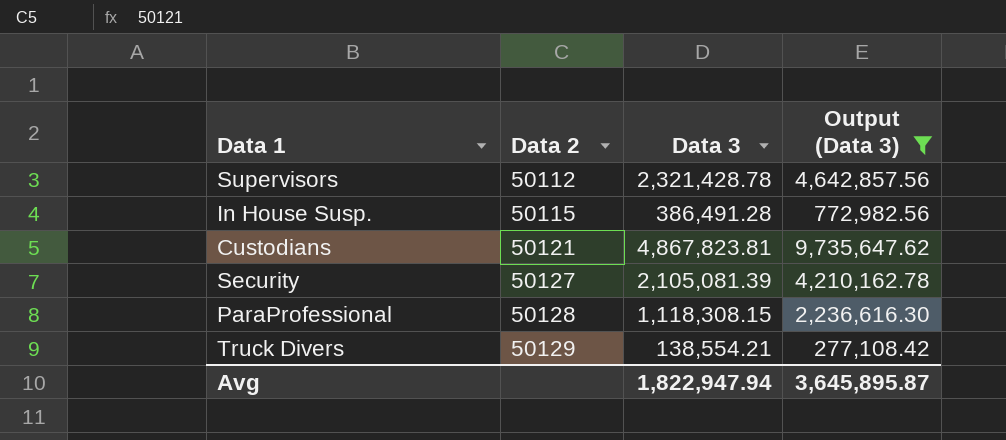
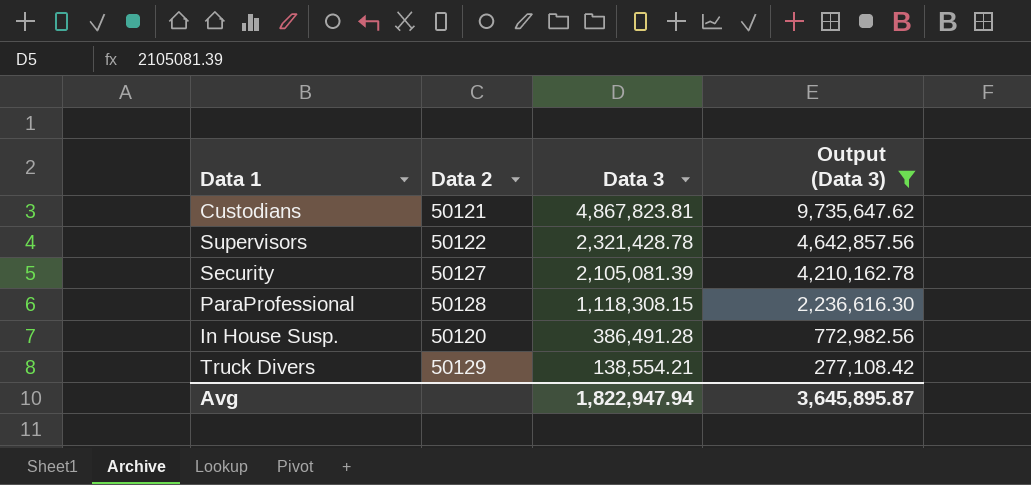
row order: Data 2 ascending -> Data 3 descending
Supervisors | Data 2: 50112 -> 50122
In House Susp. | Data 2: 50115 -> 50120

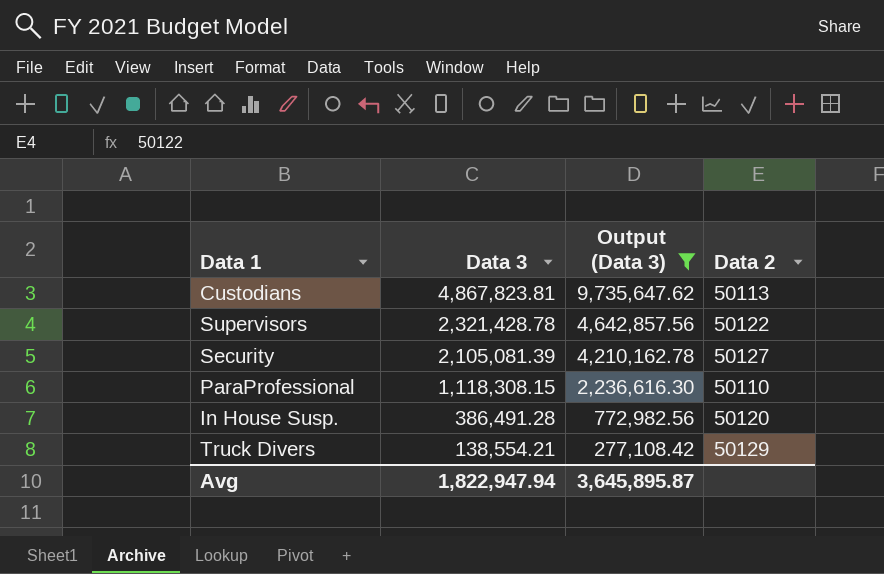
column Data 2 | position: 2 -> 4
Custodians | Data 2: 50121 -> 50113
ParaProfessional | Data 2: 50128 -> 50110

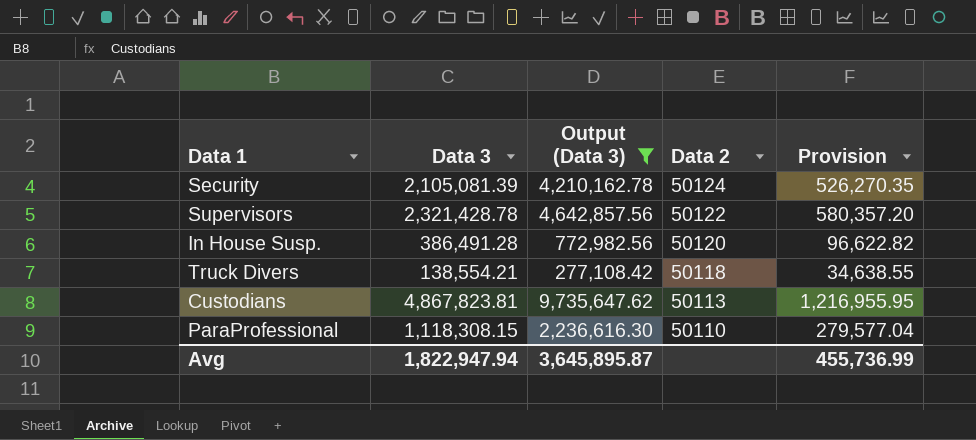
row order: Data 3 descending -> Data 2 descending
column Provision | formula: none -> [Data 3] * 0.25
Security | Data 2: 50127 -> 50124
Truck Divers | Data 2: 50129 -> 50118

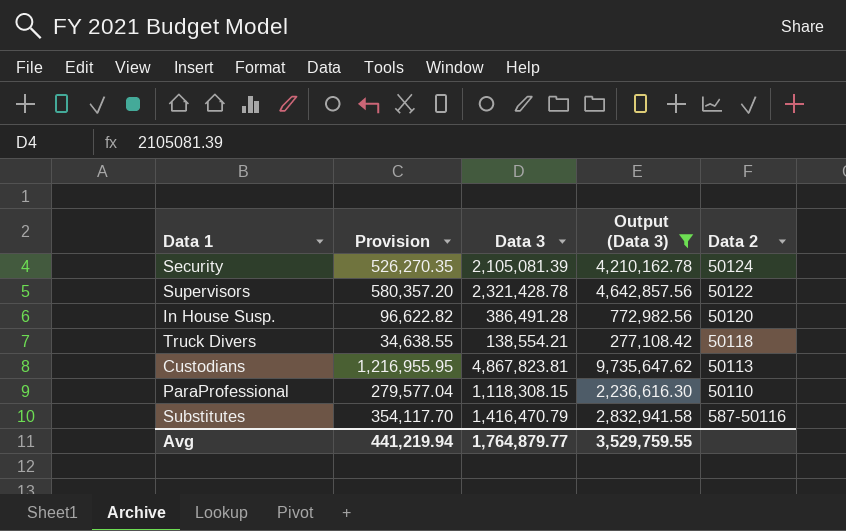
column Provision | position: 5 -> 2
row Substitutes: none -> 354,117.70 | 1,416,470.79 | 2,832,941.58 | 587-50116
Avg | Provision: 455,736.99 -> 441,219.94
Avg | Data 3: 1,822,947.94 -> 1,764,879.77
Avg | Output (Data 3): 3,645,895.87 -> 3,529,759.55

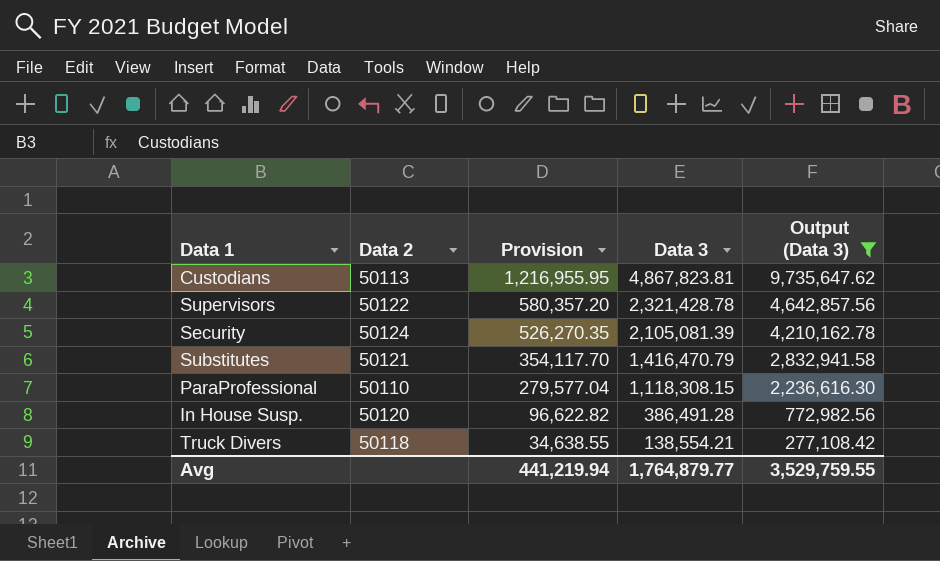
row order: Data 2 descending -> Provision descending
column Data 2 | position: 5 -> 2
Substitutes | Data 2: 587-50116 -> 50121

